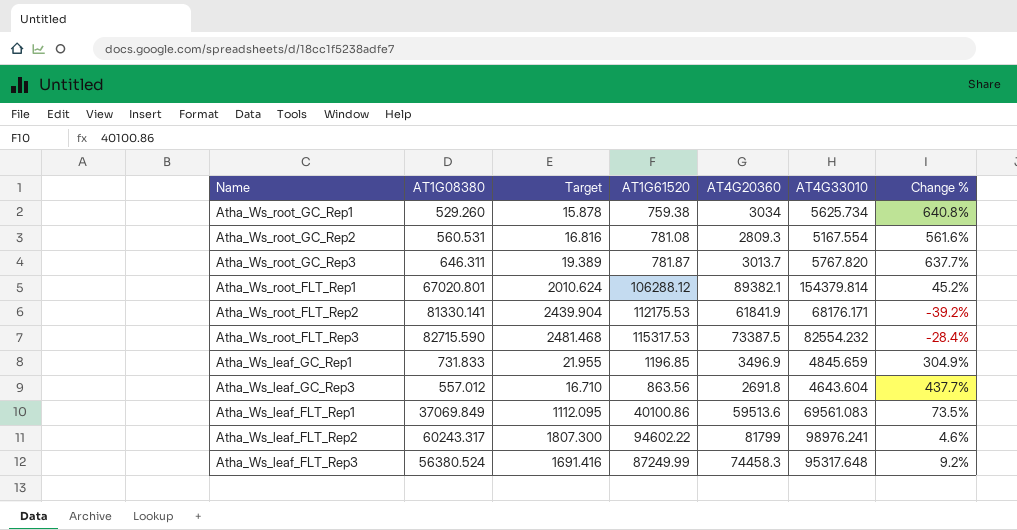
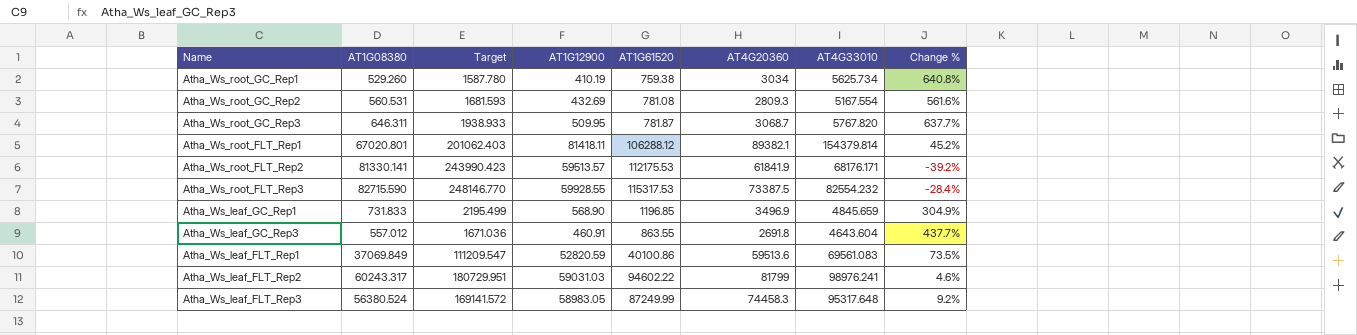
column Target | formula: [AT1G08380] * 0.03 -> [AT1G08380] * 3
column AT1G12900 | position: none -> 4
Atha_Ws_root_GC_Rep3 | AT4G20360: 3013.7 -> 3068.7
Atha_Ws_leaf_GC_Rep3 | AT1G61520: 863.56 -> 863.55

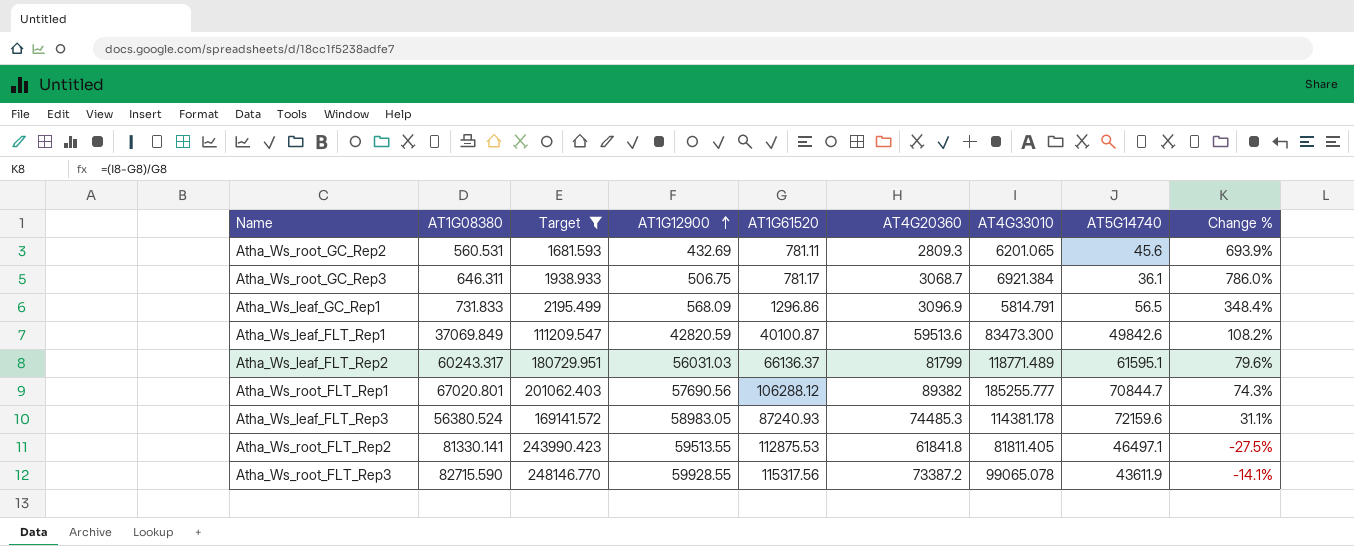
filter: none -> Target >= 1681.593
row order: none -> AT1G12900 ascending
column AT5G14740 | position: none -> 8
Atha_Ws_root_GC_Rep2 | AT1G61520: 781.08 -> 781.11
Atha_Ws_root_GC_Rep2 | AT4G33010: 5167.554 -> 6201.065
Atha_Ws_root_GC_Rep2 | Change %: 561.6% -> 693.9%
Atha_Ws_root_GC_Rep3 | AT1G12900: 509.95 -> 506.75
Atha_Ws_root_GC_Rep3 | AT1G61520: 781.87 -> 781.17
Atha_Ws_root_GC_Rep3 | AT4G33010: 5767.820 -> 6921.384
Atha_Ws_root_GC_Rep3 | Change %: 637.7% -> 786.0%
Atha_Ws_leaf_GC_Rep1 | AT1G12900: 568.90 -> 568.09
Atha_Ws_leaf_GC_Rep1 | AT1G61520: 1196.85 -> 1296.86
Atha_Ws_leaf_GC_Rep1 | AT4G20360: 3496.9 -> 3096.9
Atha_Ws_leaf_GC_Rep1 | AT4G33010: 4845.659 -> 5814.791
Atha_Ws_leaf_GC_Rep1 | Change %: 304.9% -> 348.4%
Atha_Ws_leaf_FLT_Rep1 | AT1G12900: 52820.59 -> 42820.59
Atha_Ws_leaf_FLT_Rep1 | AT1G61520: 40100.86 -> 40100.87
Atha_Ws_leaf_FLT_Rep1 | AT4G33010: 69561.083 -> 83473.300
Atha_Ws_leaf_FLT_Rep1 | Change %: 73.5% -> 108.2%
Atha_Ws_leaf_FLT_Rep2 | AT1G12900: 59031.03 -> 56031.03
Atha_Ws_leaf_FLT_Rep2 | AT1G61520: 94602.22 -> 66136.37
Atha_Ws_leaf_FLT_Rep2 | AT4G33010: 98976.241 -> 118771.489
Atha_Ws_leaf_FLT_Rep2 | Change %: 4.6% -> 79.6%
Atha_Ws_root_FLT_Rep1 | AT1G12900: 81418.11 -> 57690.56
Atha_Ws_root_FLT_Rep1 | AT4G20360: 89382.1 -> 89382
Atha_Ws_root_FLT_Rep1 | AT4G33010: 154379.814 -> 185255.777
Atha_Ws_root_FLT_Rep1 | Change %: 45.2% -> 74.3%
Atha_Ws_leaf_FLT_Rep3 | AT1G61520: 87249.99 -> 87240.93
Atha_Ws_leaf_FLT_Rep3 | AT4G20360: 74458.3 -> 74485.3
Atha_Ws_leaf_FLT_Rep3 | AT4G33010: 95317.648 -> 114381.178
Atha_Ws_leaf_FLT_Rep3 | Change %: 9.2% -> 31.1%
Atha_Ws_root_FLT_Rep2 | AT1G12900: 59513.57 -> 59513.55
Atha_Ws_root_FLT_Rep2 | AT1G61520: 112175.53 -> 112875.53
Atha_Ws_root_FLT_Rep2 | AT4G20360: 61841.9 -> 61841.8
Atha_Ws_root_FLT_Rep2 | AT4G33010: 68176.171 -> 81811.405
Atha_Ws_root_FLT_Rep2 | Change %: -39.2% -> -27.5%
Atha_Ws_root_FLT_Rep3 | AT1G61520: 115317.53 -> 115317.56
Atha_Ws_root_FLT_Rep3 | AT4G20360: 73387.5 -> 73387.2
Atha_Ws_root_FLT_Rep3 | AT4G33010: 82554.232 -> 99065.078
Atha_Ws_root_FLT_Rep3 | Change %: -28.4% -> -14.1%

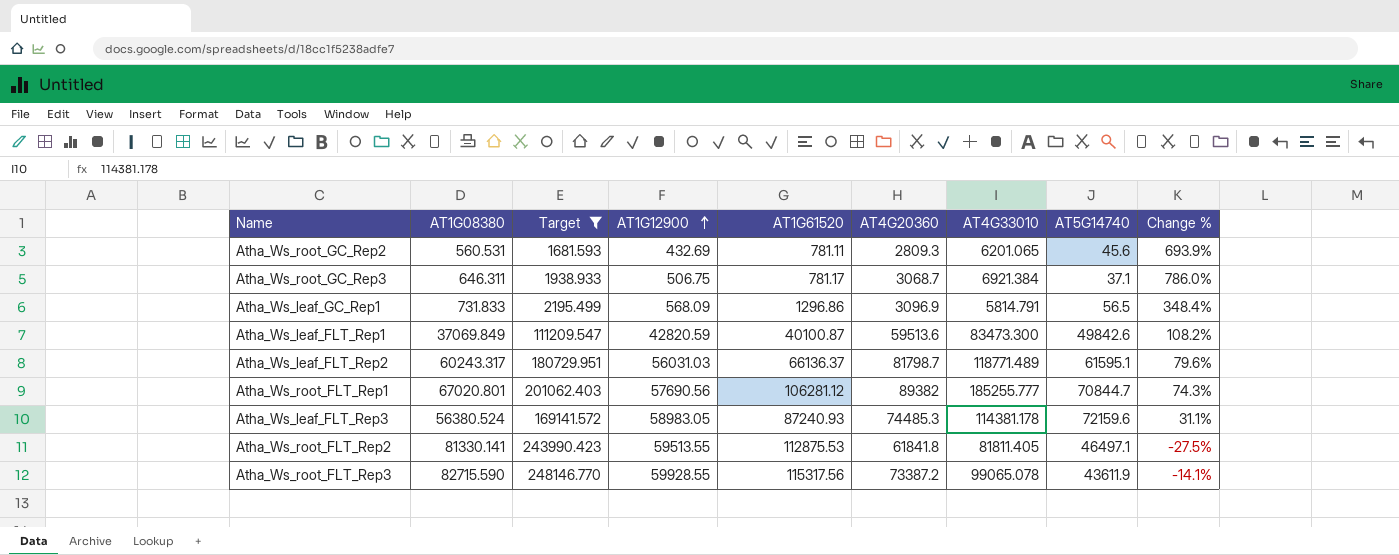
Atha_Ws_root_GC_Rep3 | AT5G14740: 36.1 -> 37.1
Atha_Ws_leaf_FLT_Rep2 | AT4G20360: 81799 -> 81798.7
Atha_Ws_root_FLT_Rep1 | AT1G61520: 106288.12 -> 106281.12

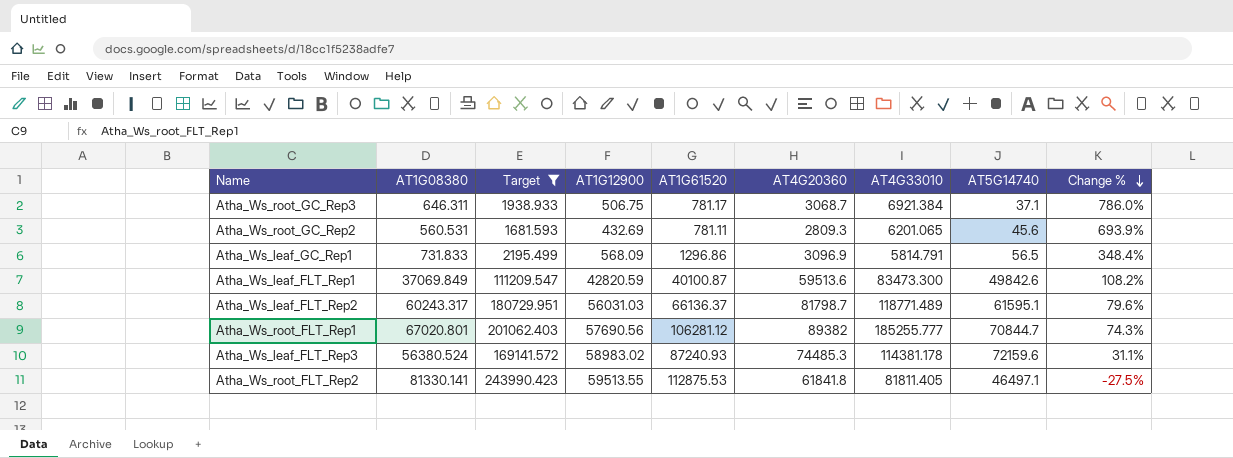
row order: AT1G12900 ascending -> Change % descending
row Atha_Ws_root_FLT_Rep3: 82715.590 | 248146.770 | 59928.55 | 115317.56 | 73387.2 | 99065.078 | 43611.9 | -14.1% -> none
Atha_Ws_leaf_FLT_Rep3 | AT1G12900: 58983.05 -> 58983.02

